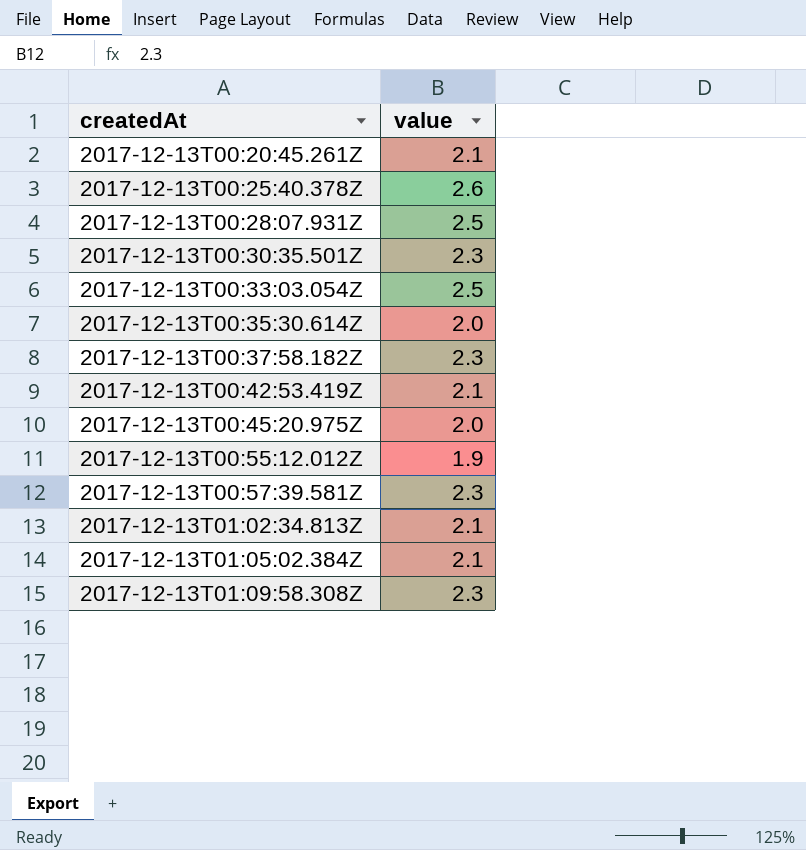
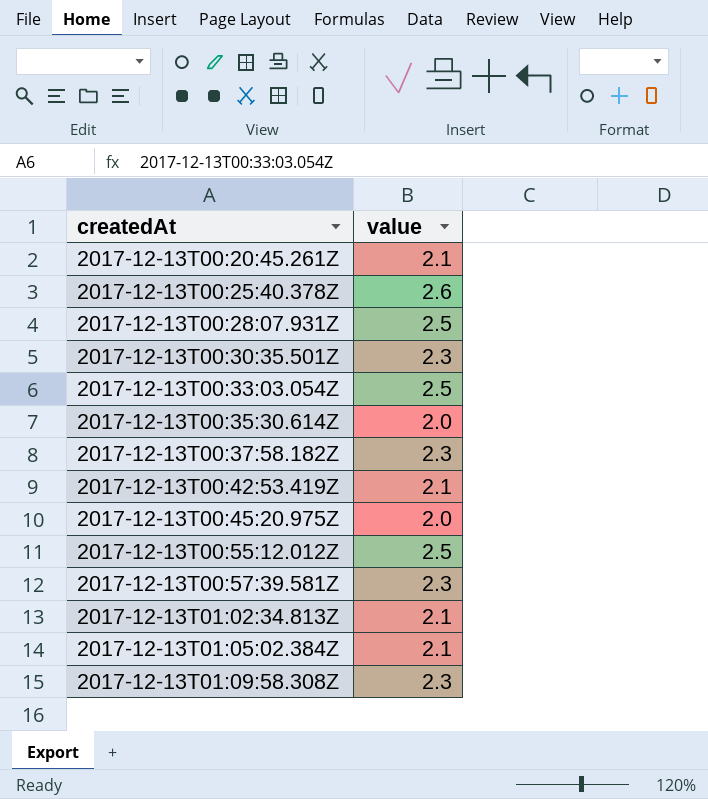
2017-12-13T00:55:12.012Z | value: 1.9 -> 2.5

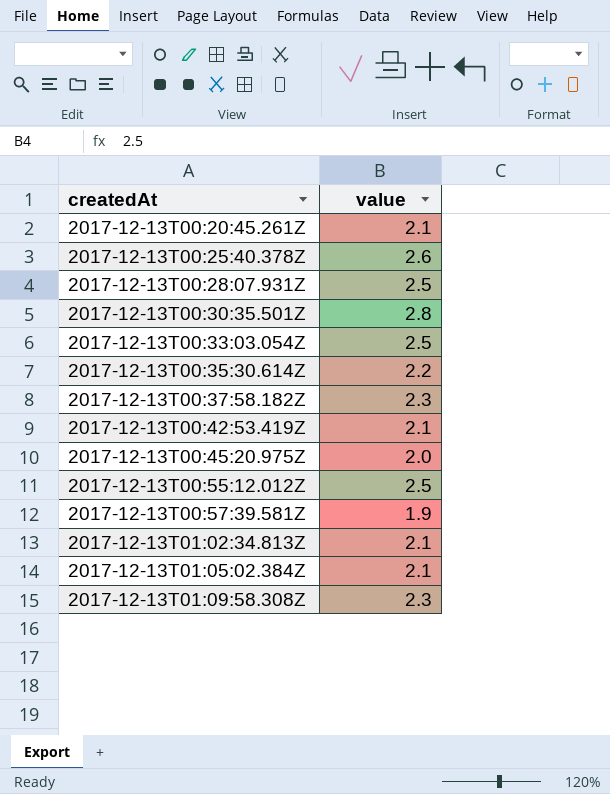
2017-12-13T00:30:35.501Z | value: 2.3 -> 2.8
2017-12-13T00:35:30.614Z | value: 2.0 -> 2.2
2017-12-13T00:57:39.581Z | value: 2.3 -> 1.9

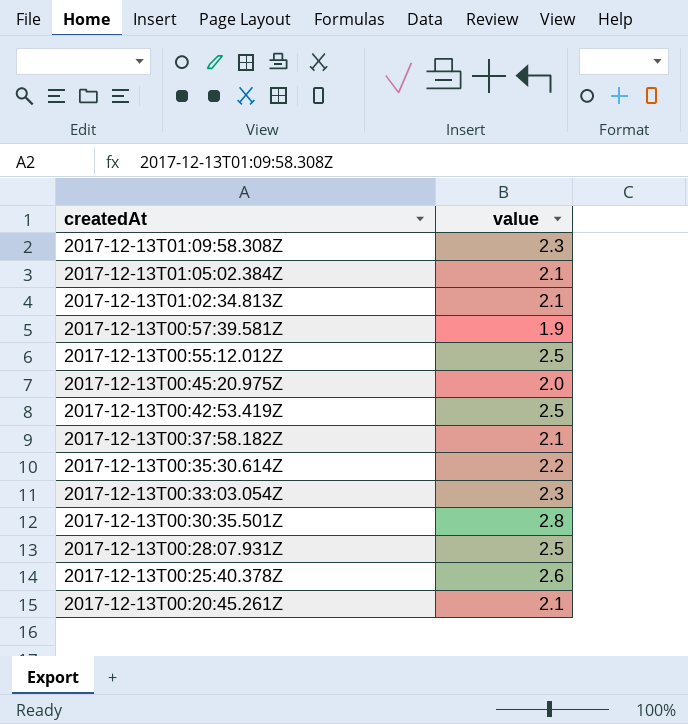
row order: createdAt ascending -> createdAt descending
2017-12-13T00:42:53.419Z | value: 2.1 -> 2.5
2017-12-13T00:37:58.182Z | value: 2.3 -> 2.1
2017-12-13T00:33:03.054Z | value: 2.5 -> 2.3

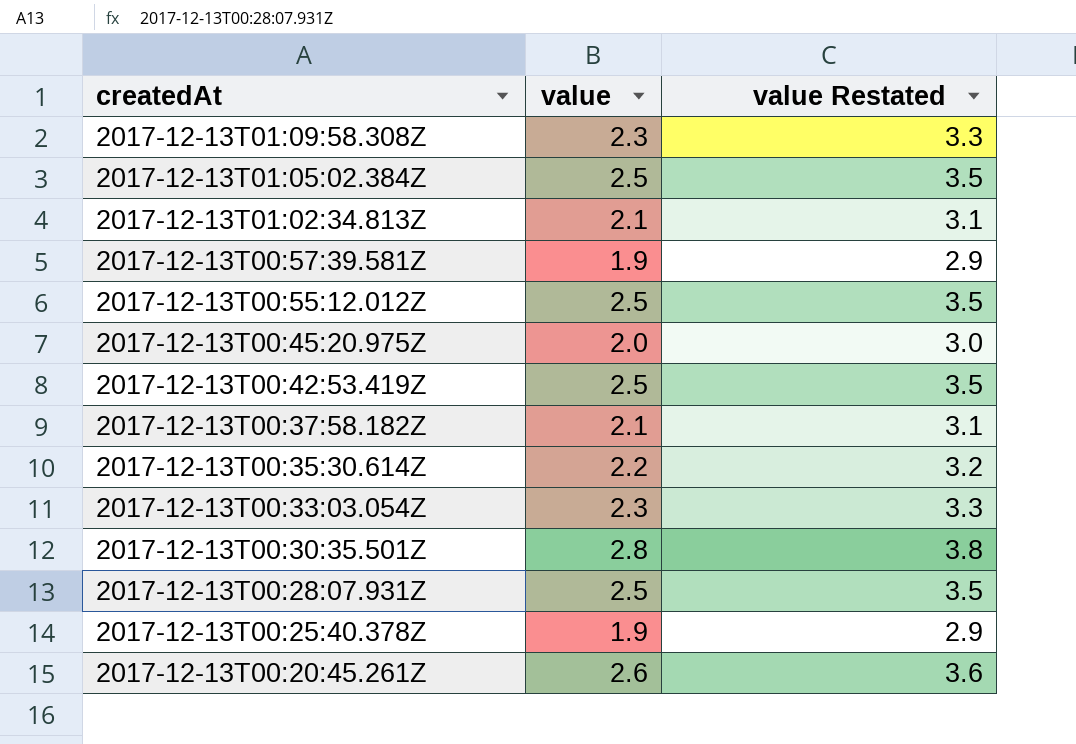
column value Restated | formula: none -> [value] + 1
2017-12-13T01:05:02.384Z | value: 2.1 -> 2.5
2017-12-13T00:25:40.378Z | value: 2.6 -> 1.9
2017-12-13T00:20:45.261Z | value: 2.1 -> 2.6

